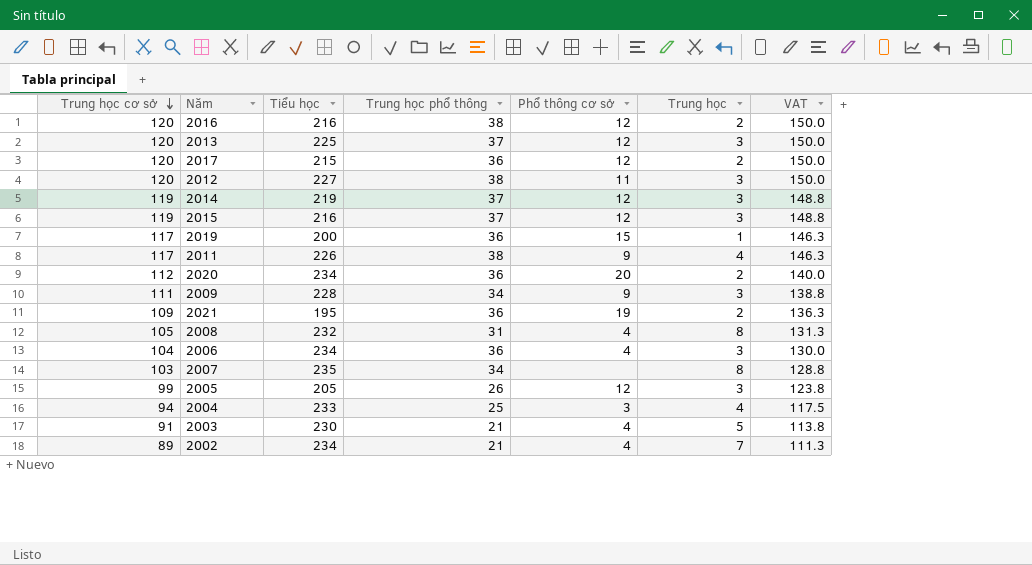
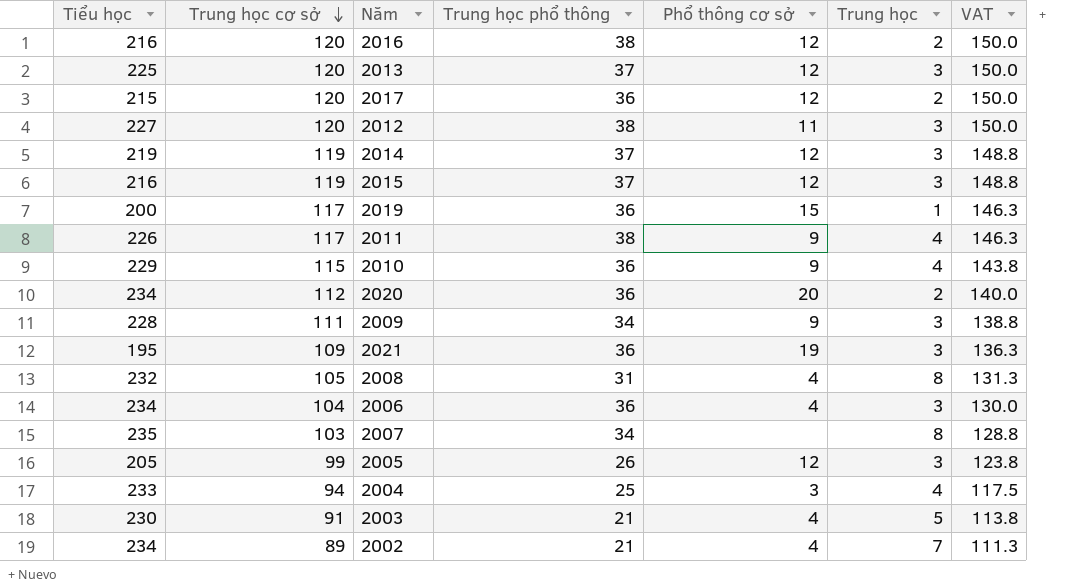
column Tiểu học | position: 3 -> 1
row 2010: none -> 229 | 115 | 36 | 9 | 4 | 143.8
2021 | Trung học: 2 -> 3

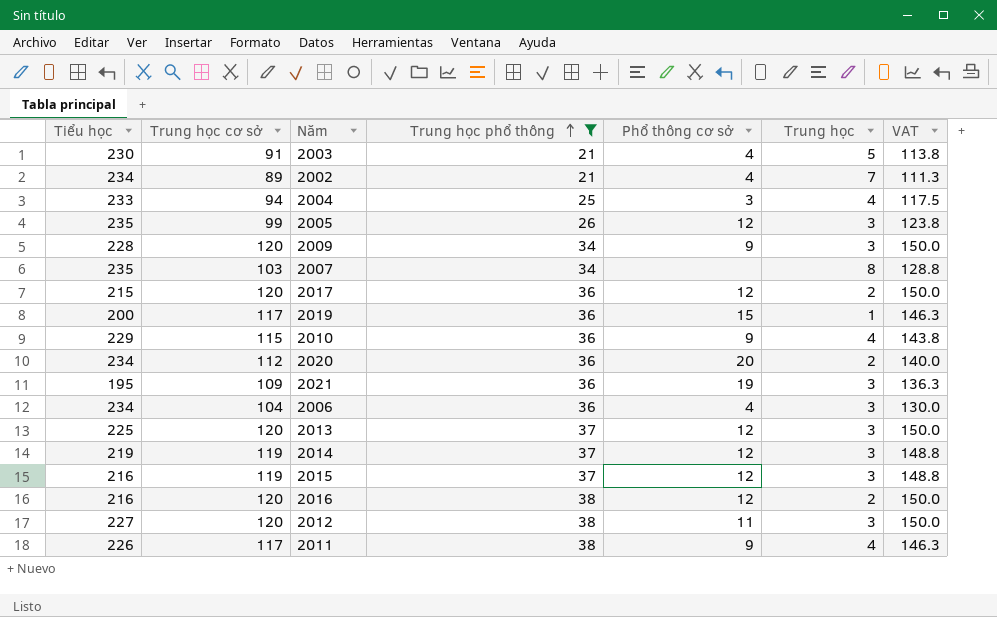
filter: none -> Trung học phổ thông != 31
row order: Trung học cơ sở descending -> Trung học phổ thông ascending
2005 | Tiểu học: 205 -> 235
2009 | Trung học cơ sở: 111 -> 120
2009 | VAT: 138.8 -> 150.0

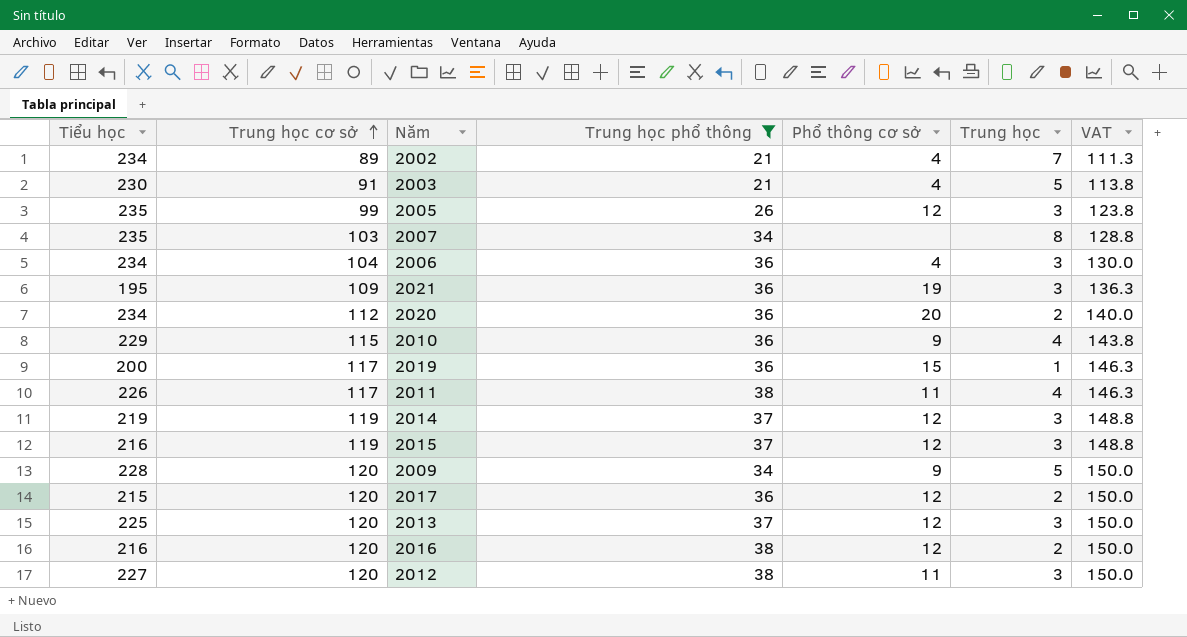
row order: Trung học phổ thông ascending -> Trung học cơ sở ascending
row 2004: 233 | 94 | 25 | 3 | 4 | 117.5 -> none
2011 | Phổ thông cơ sở: 9 -> 11
2009 | Trung học: 3 -> 5

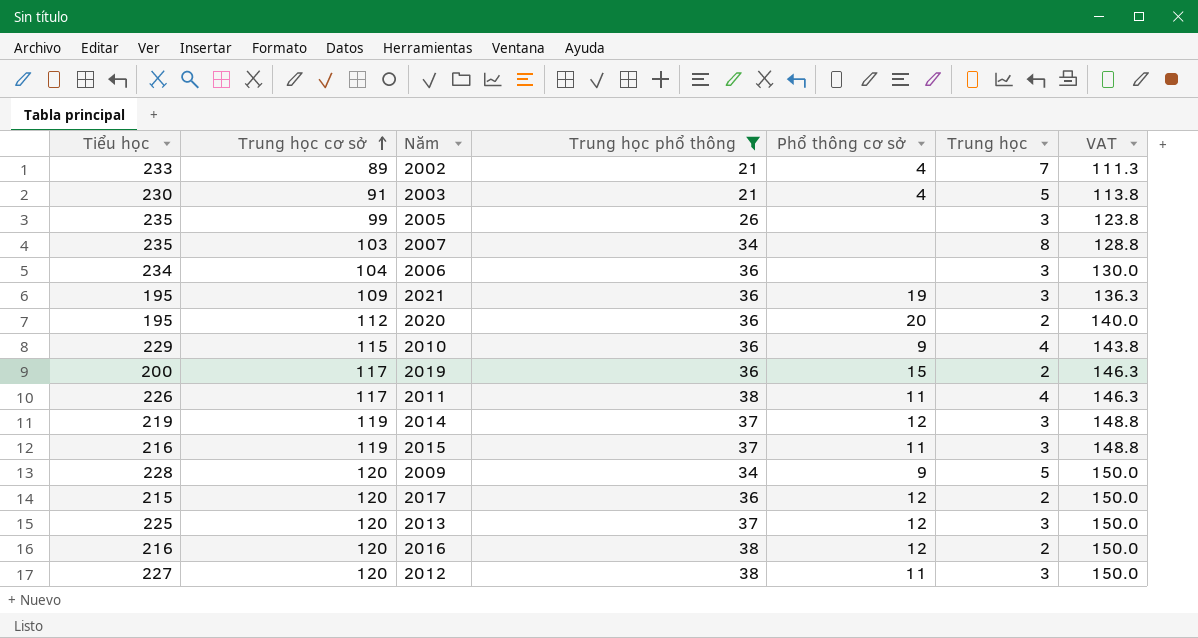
2002 | Tiểu học: 234 -> 233
2005 | Phổ thông cơ sở: 12 -> none
2006 | Phổ thông cơ sở: 4 -> none
2020 | Tiểu học: 234 -> 195
2019 | Trung học: 1 -> 2
2015 | Phổ thông cơ sở: 12 -> 11

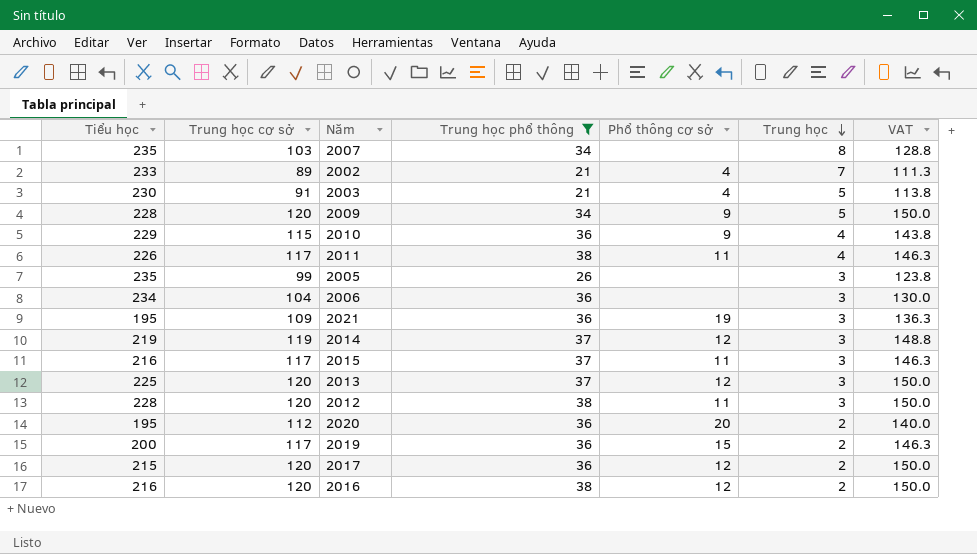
row order: Trung học cơ sở ascending -> Trung học descending
2015 | Trung học cơ sở: 119 -> 117
2015 | VAT: 148.8 -> 146.3
2012 | Tiểu học: 227 -> 228

